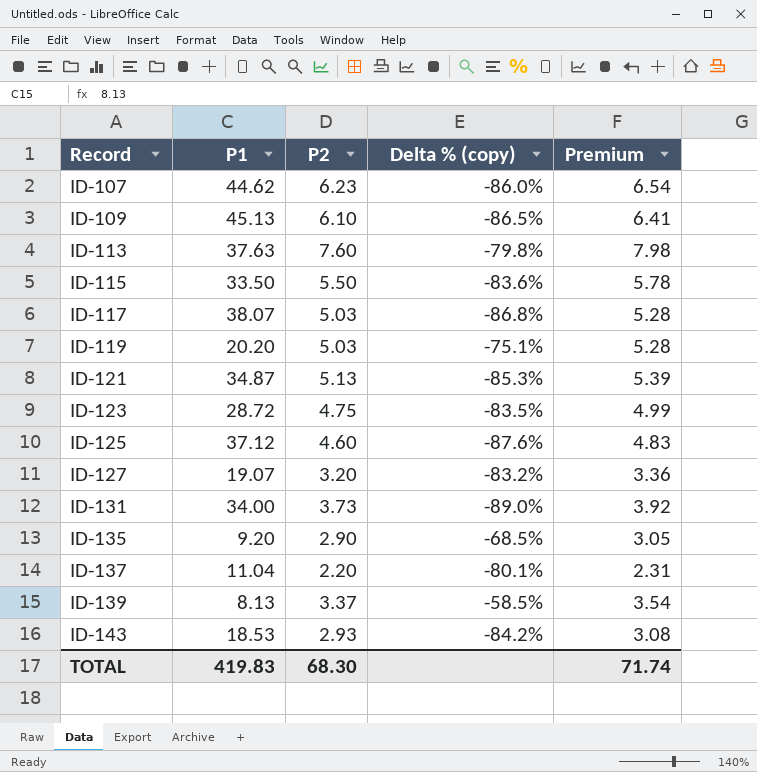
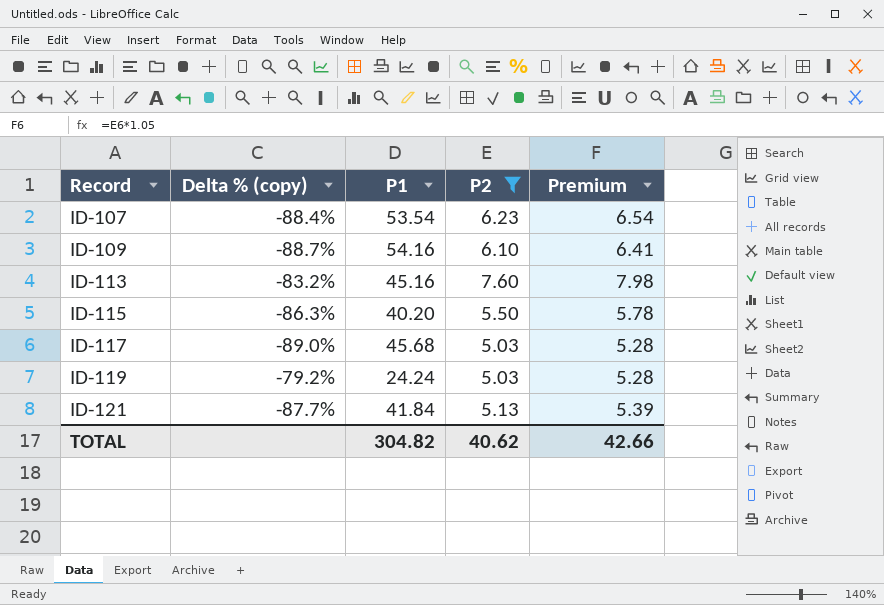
filter: none -> P2 >= 5.03
column Delta % (copy) | position: 4 -> 2
ID-107 | Delta % (copy): -86.0% -> -88.4%
ID-107 | P1: 44.62 -> 53.54
ID-109 | Delta % (copy): -86.5% -> -88.7%
ID-109 | P1: 45.13 -> 54.16
ID-113 | Delta % (copy): -79.8% -> -83.2%
ID-113 | P1: 37.63 -> 45.16
ID-115 | Delta % (copy): -83.6% -> -86.3%
ID-115 | P1: 33.50 -> 40.20
ID-117 | Delta % (copy): -86.8% -> -89.0%
ID-117 | P1: 38.07 -> 45.68
ID-119 | Delta % (copy): -75.1% -> -79.2%
ID-119 | P1: 20.20 -> 24.24
ID-121 | Delta % (copy): -85.3% -> -87.7%
ID-121 | P1: 34.87 -> 41.84
TOTAL | P1: 419.83 -> 304.82
TOTAL | P2: 68.30 -> 40.62
TOTAL | Premium: 71.74 -> 42.66

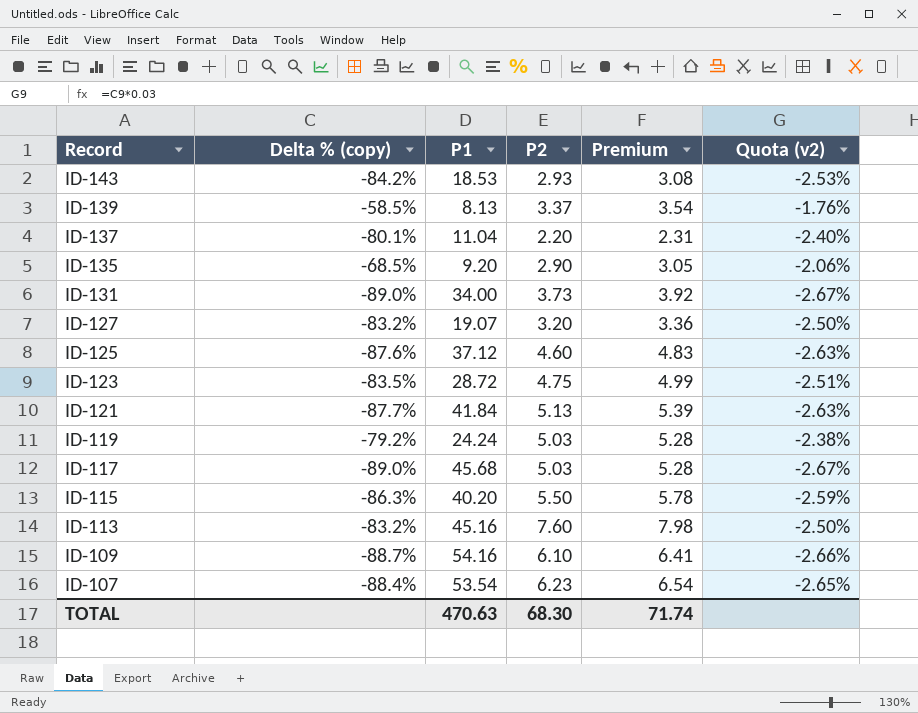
filter: P2 >= 5.03 -> none
row order: Record ascending -> Record descending
column Quota (v2) | formula: none -> [Delta % (copy)] * 0.03
TOTAL | P1: 304.82 -> 470.63
TOTAL | P2: 40.62 -> 68.30
TOTAL | Premium: 42.66 -> 71.74

